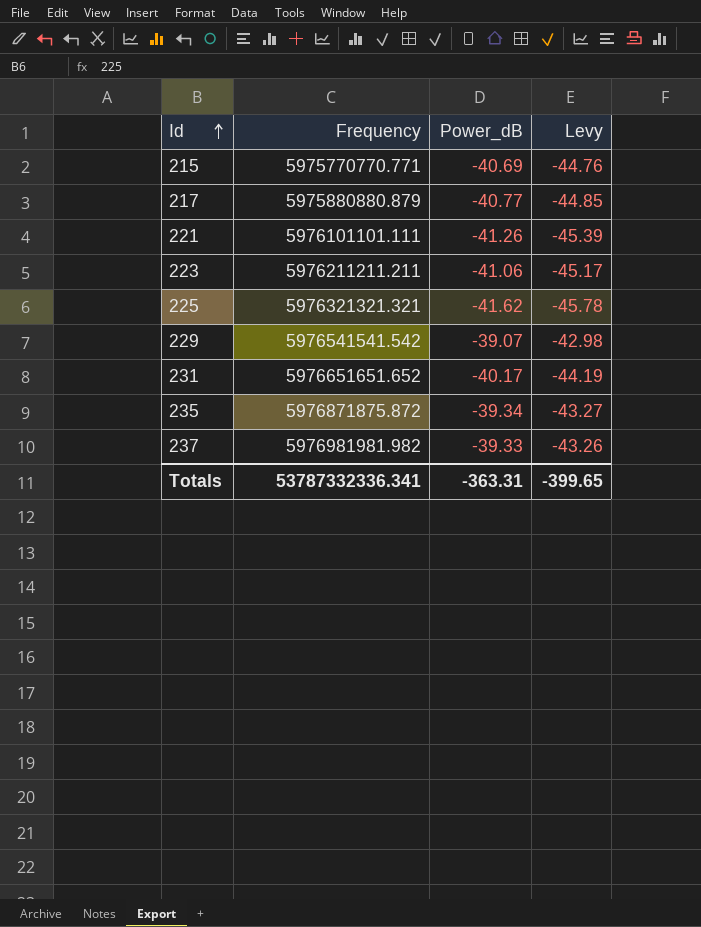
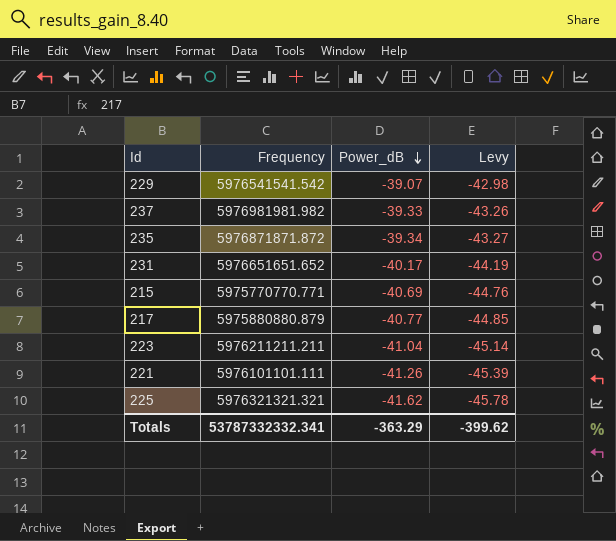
row order: Id ascending -> Power_dB descending
235 | Frequency: 5976871875.872 -> 5976871871.872
223 | Power_dB: -41.06 -> -41.04
223 | Levy: -45.17 -> -45.14
Totals | Frequency: 53787332336.341 -> 53787332332.341
Totals | Power_dB: -363.31 -> -363.29
Totals | Levy: -399.65 -> -399.62

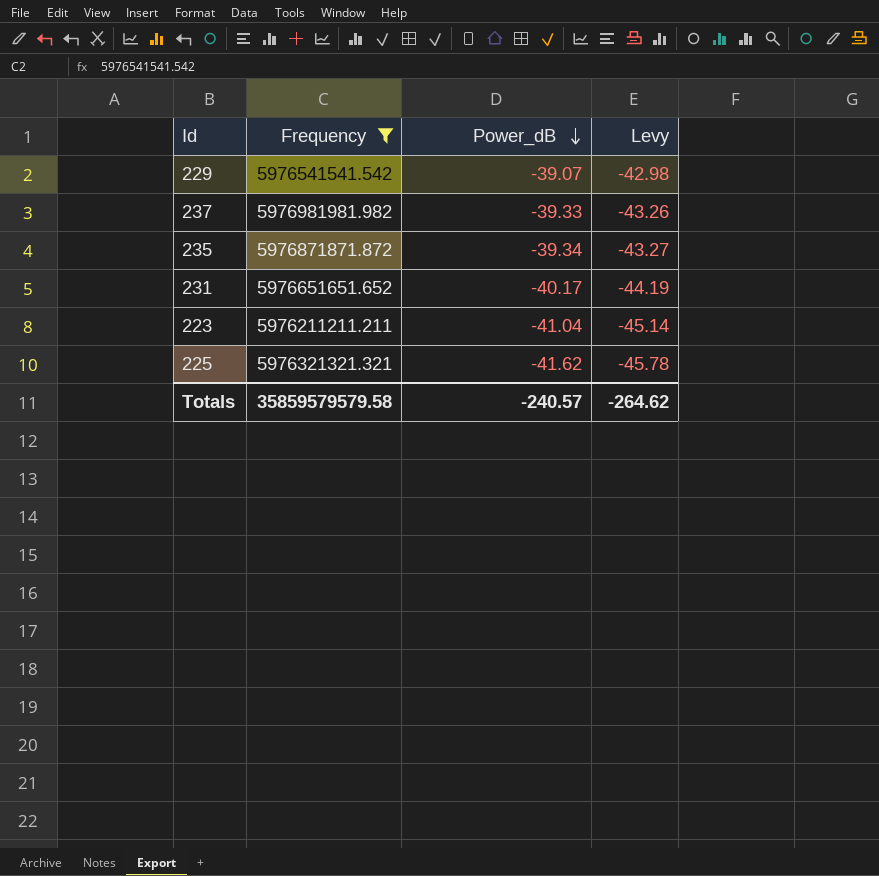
filter: none -> Frequency >= 5976211211.211
Totals | Frequency: 53787332332.341 -> 35859579579.58
Totals | Power_dB: -363.29 -> -240.57
Totals | Levy: -399.62 -> -264.62

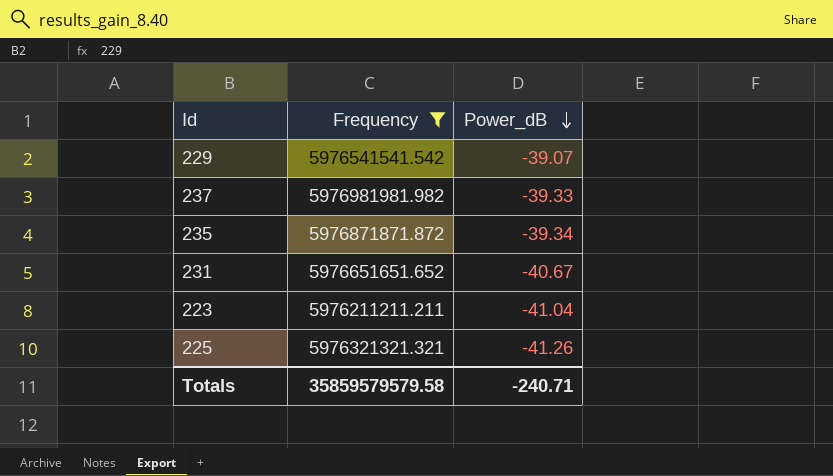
column Levy | formula: [Power_dB] * 1.1 -> none
231 | Power_dB: -40.17 -> -40.67
225 | Power_dB: -41.62 -> -41.26
Totals | Power_dB: -240.57 -> -240.71

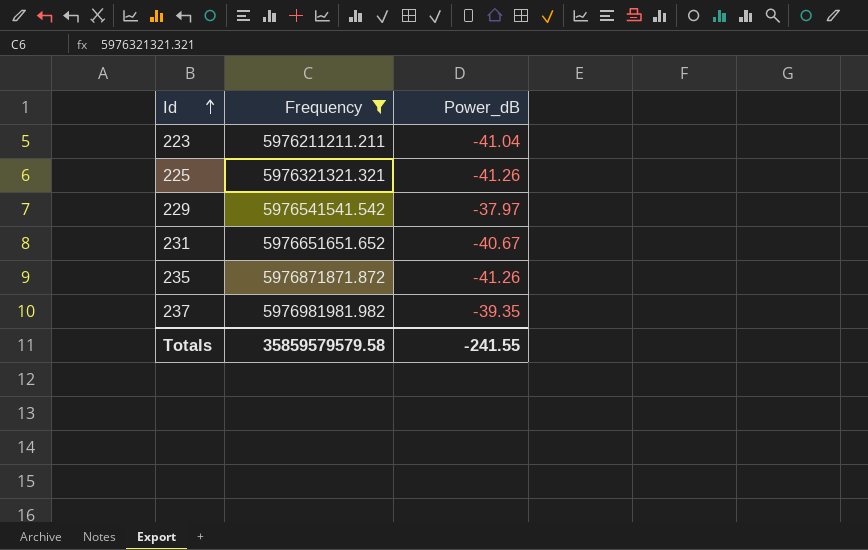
row order: Power_dB descending -> Id ascending
229 | Power_dB: -39.07 -> -37.97
235 | Power_dB: -39.34 -> -41.26
237 | Power_dB: -39.33 -> -39.35
Totals | Power_dB: -240.71 -> -241.55

